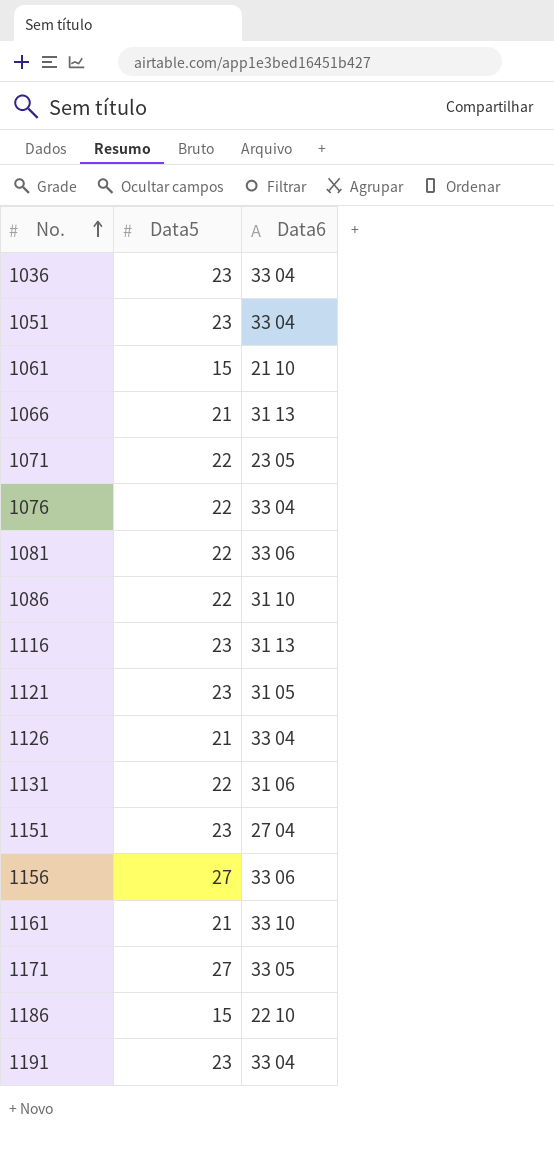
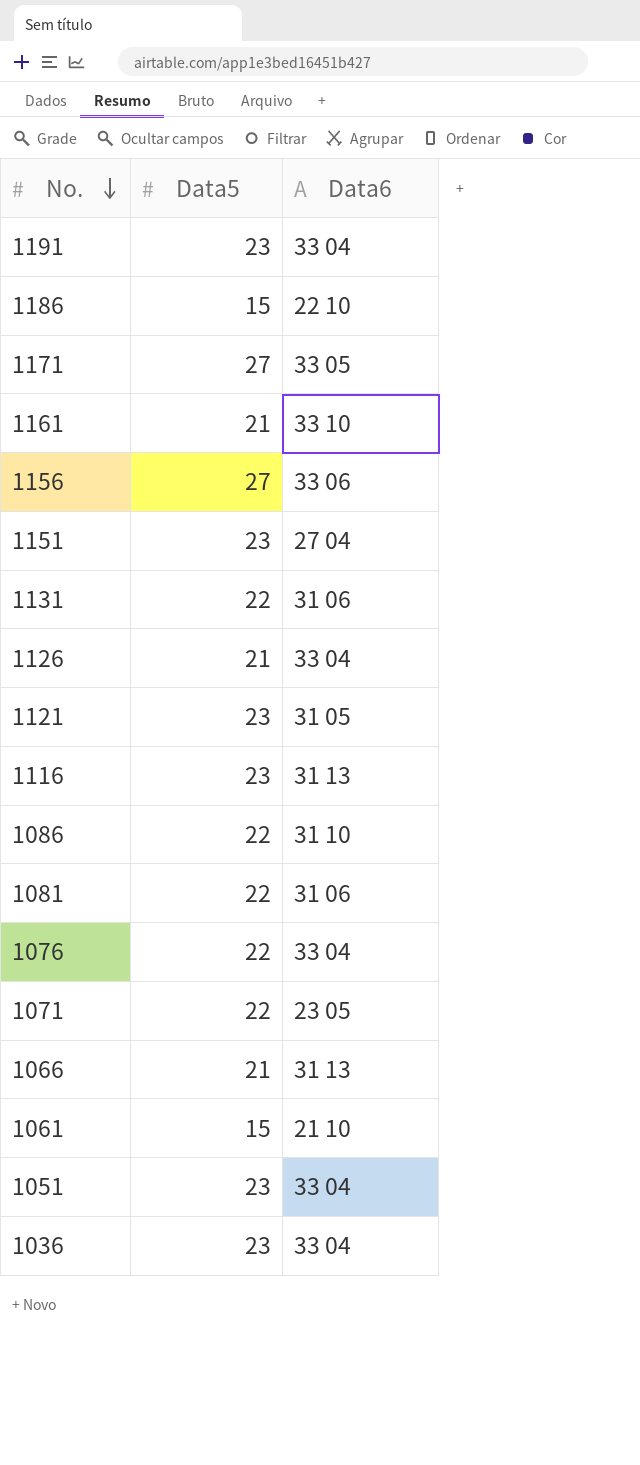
row order: No. ascending -> No. descending
1081 | Data6: 33 06 -> 31 06

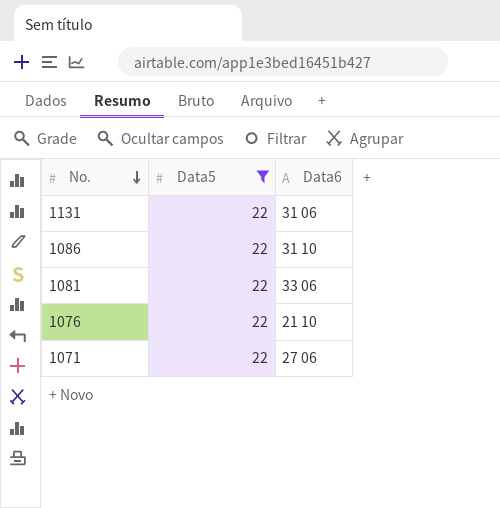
filter: none -> Data5 = 22
1081 | Data6: 31 06 -> 33 06
1076 | Data6: 33 04 -> 21 10
1071 | Data6: 23 05 -> 27 06

